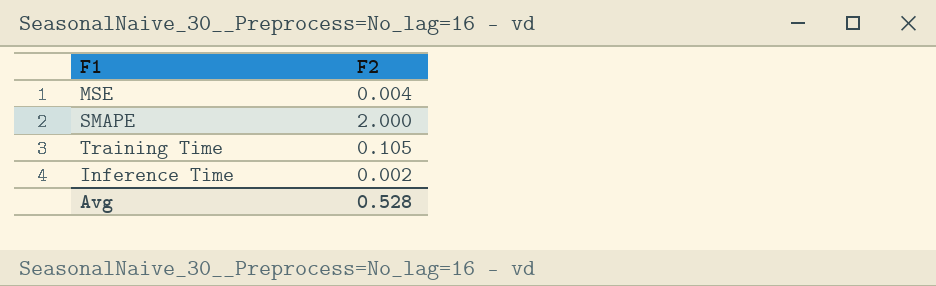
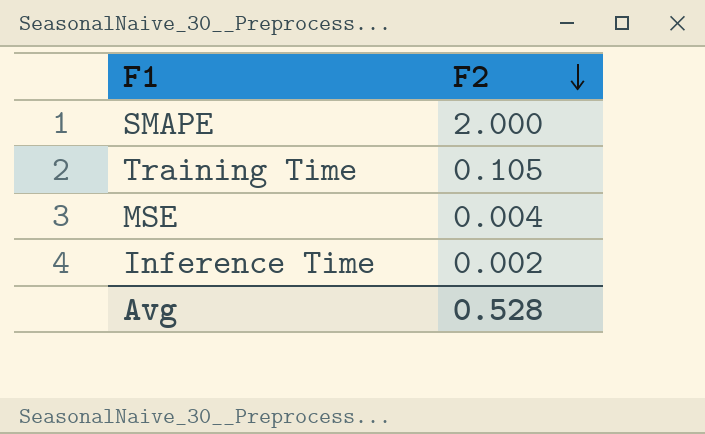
row order: none -> F2 descending

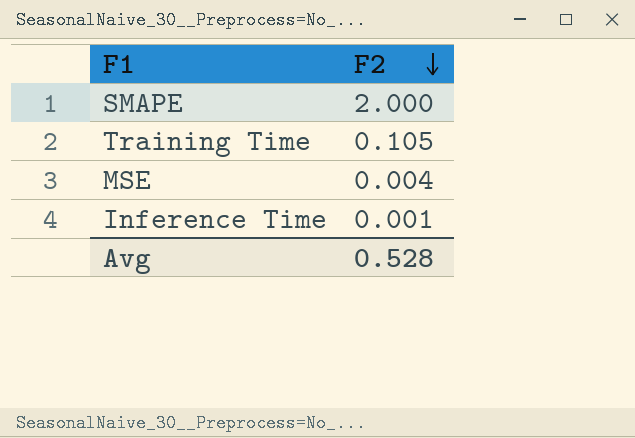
Inference Time | F2: 0.002 -> 0.001

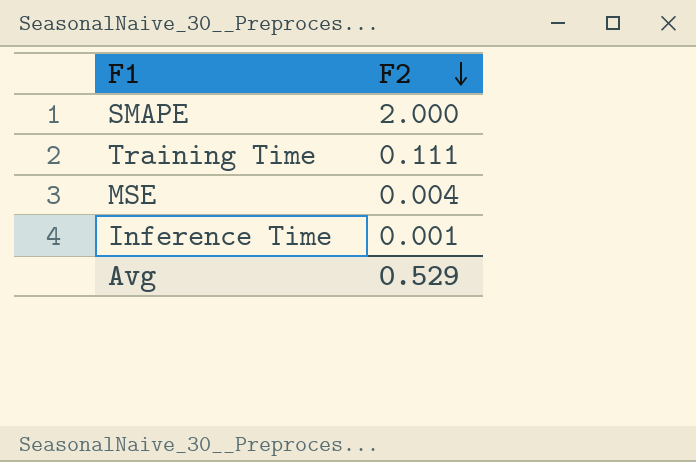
Training Time | F2: 0.105 -> 0.111
Avg | F2: 0.528 -> 0.529

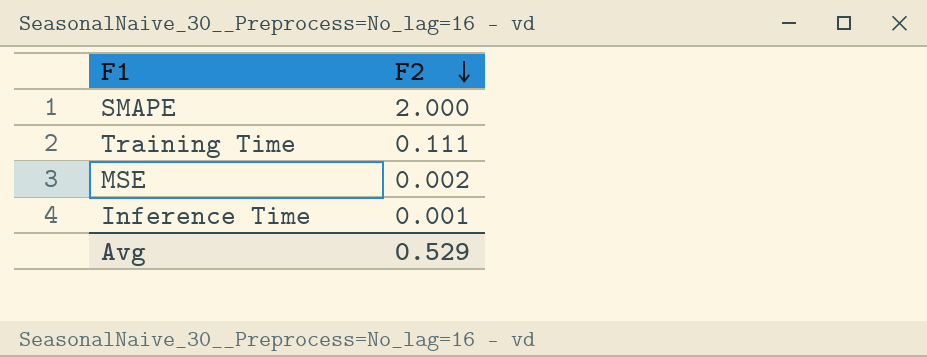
MSE | F2: 0.004 -> 0.002

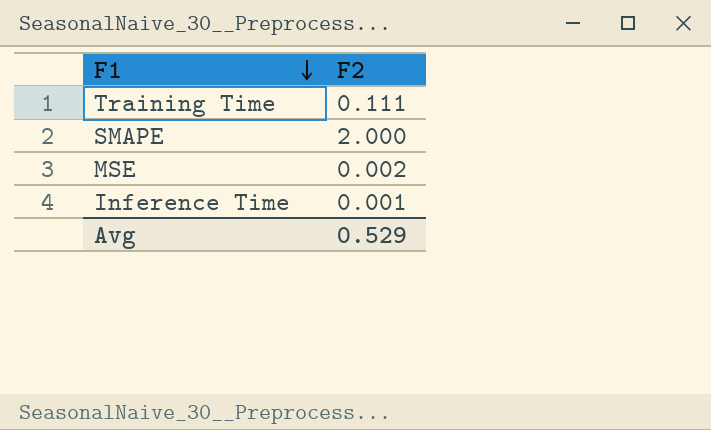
row order: F2 descending -> F1 descending

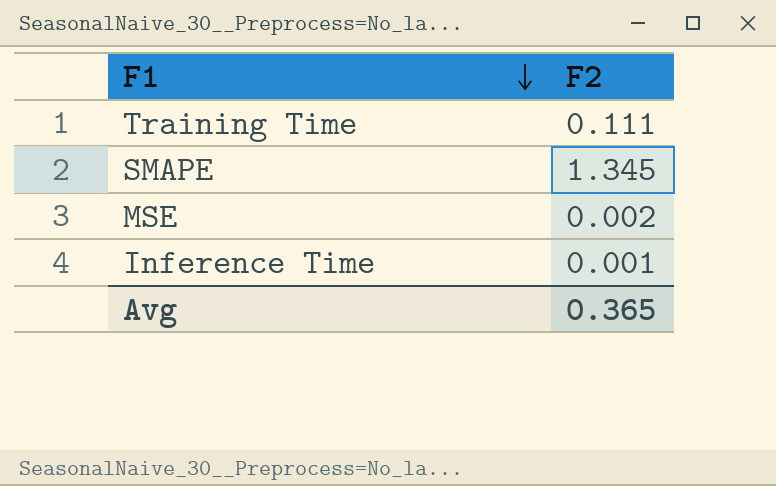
SMAPE | F2: 2.000 -> 1.345
Avg | F2: 0.529 -> 0.365

